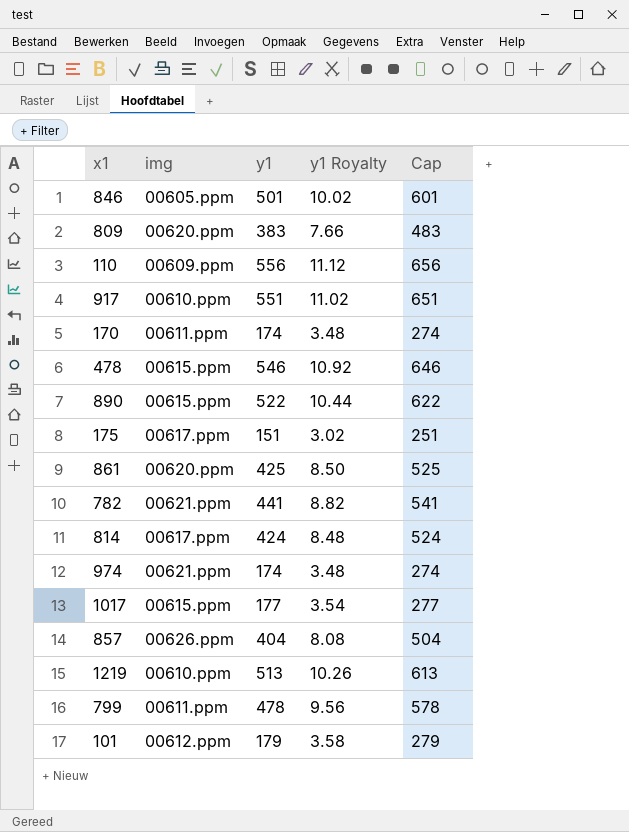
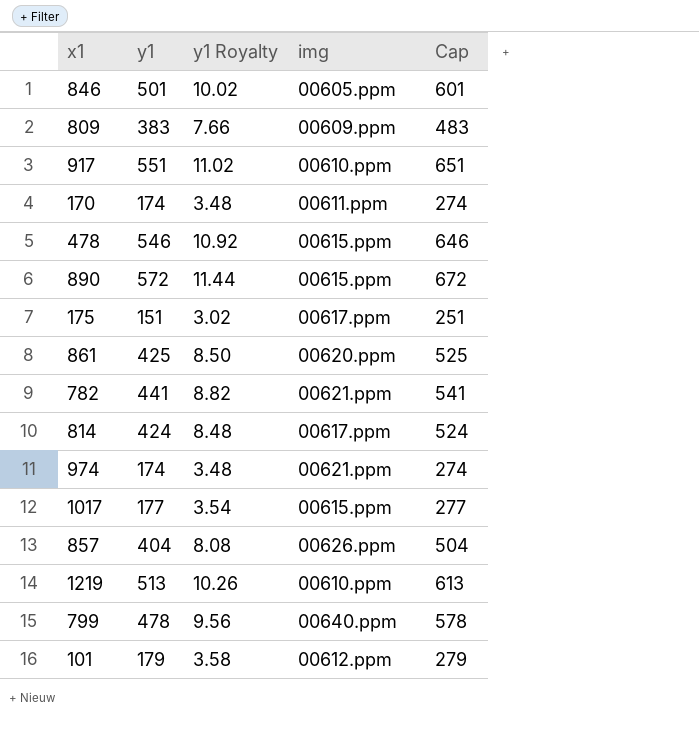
column img | position: 2 -> 4
row 110: 00609.ppm | 556 | 11.12 | 656 -> none
809 | img: 00620.ppm -> 00609.ppm
890 | y1: 522 -> 572
890 | y1 Royalty: 10.44 -> 11.44
890 | Cap: 622 -> 672
799 | img: 00611.ppm -> 00640.ppm

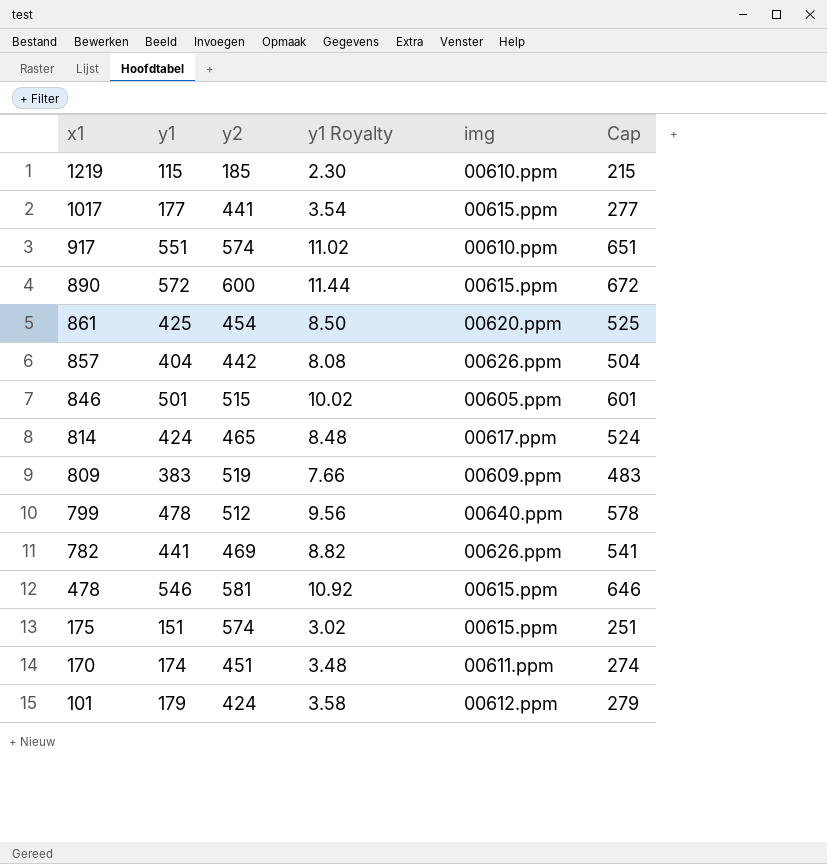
row order: none -> x1 descending
column y2 | position: none -> 3
row 974: 174 | 3.48 | 00621.ppm | 274 -> none
1219 | y1: 513 -> 115
1219 | y1 Royalty: 10.26 -> 2.30
1219 | Cap: 613 -> 215
782 | img: 00621.ppm -> 00626.ppm
175 | img: 00617.ppm -> 00615.ppm

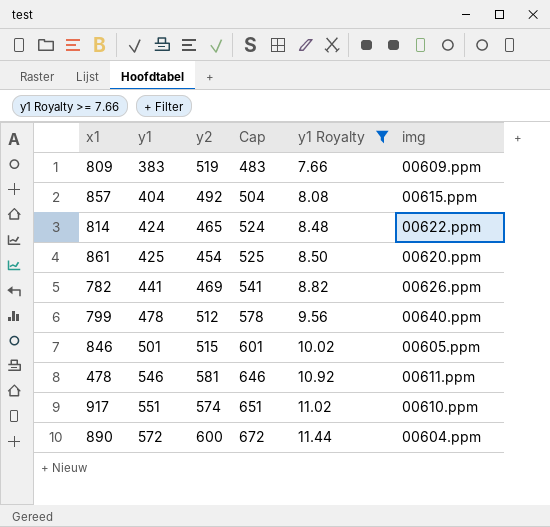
filter: none -> y1 Royalty >= 7.66
row order: x1 descending -> y1 ascending
column Cap | position: 6 -> 4
857 | y2: 442 -> 492
857 | img: 00626.ppm -> 00615.ppm
814 | img: 00617.ppm -> 00622.ppm
478 | img: 00615.ppm -> 00611.ppm
890 | img: 00615.ppm -> 00604.ppm

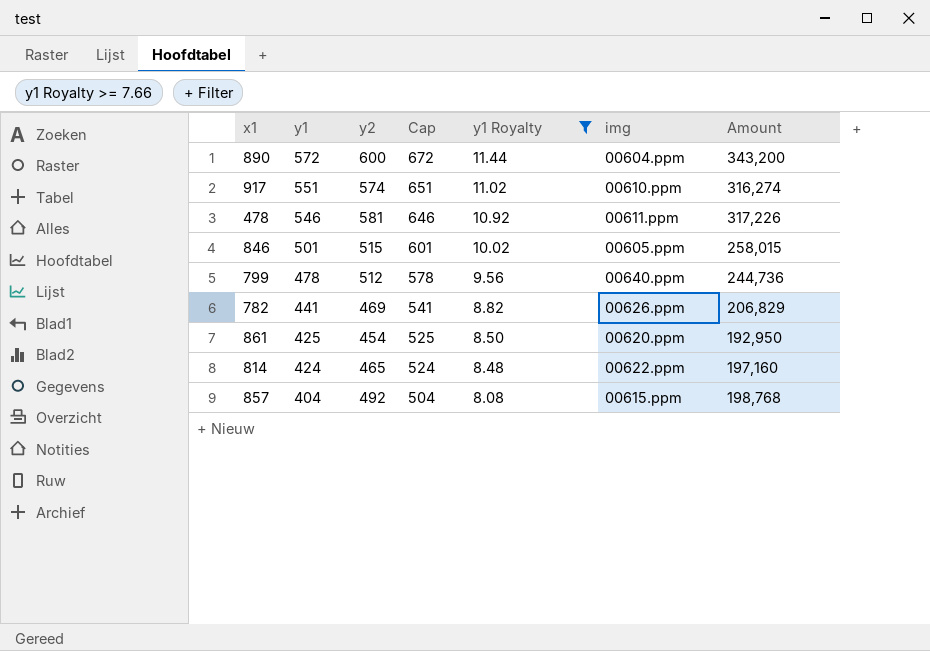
row order: y1 ascending -> y1 descending
column Amount | formula: none -> [y1] * [y2]
row 809: 383 | 519 | 483 | 7.66 | 00609.ppm -> none

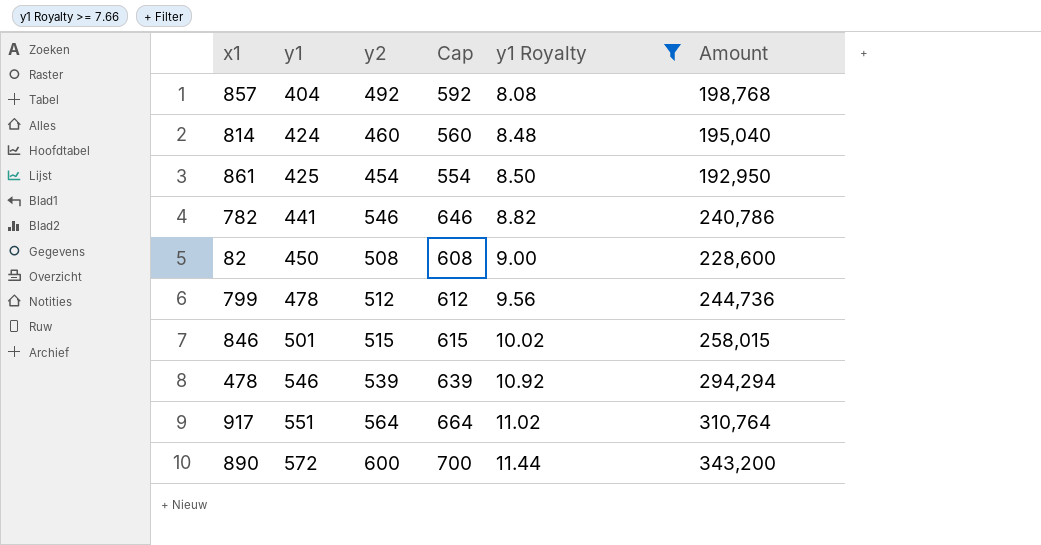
row order: y1 descending -> y1 ascending
column img | position: 6 -> none
column Cap | formula: [y1] + 100 -> [y2] + 100
814 | y2: 465 -> 460
814 | Amount: 197,160 -> 195,040
782 | y2: 469 -> 546
782 | Amount: 206,829 -> 240,786
row 82: none -> 450 | 508 | 608 | 9.00 | 228,600
478 | y2: 581 -> 539
478 | Amount: 317,226 -> 294,294
917 | y2: 574 -> 564
917 | Amount: 316,274 -> 310,764

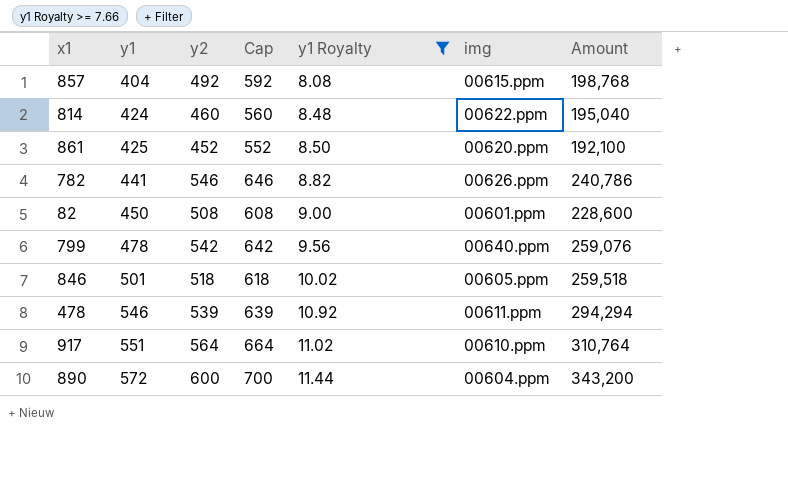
column img | position: none -> 6
861 | y2: 454 -> 452
861 | Cap: 554 -> 552
861 | Amount: 192,950 -> 192,100
799 | y2: 512 -> 542
799 | Cap: 612 -> 642
799 | Amount: 244,736 -> 259,076
846 | y2: 515 -> 518
846 | Cap: 615 -> 618
846 | Amount: 258,015 -> 259,518

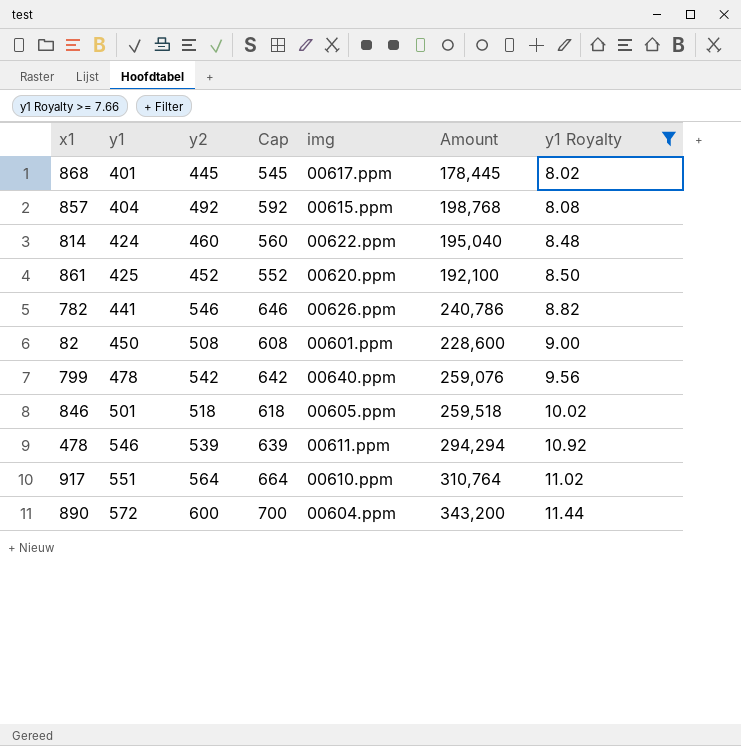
column y1 Royalty | position: 5 -> 7
row 868: none -> 401 | 445 | 545 | 00617.ppm | 178,445 | 8.02

